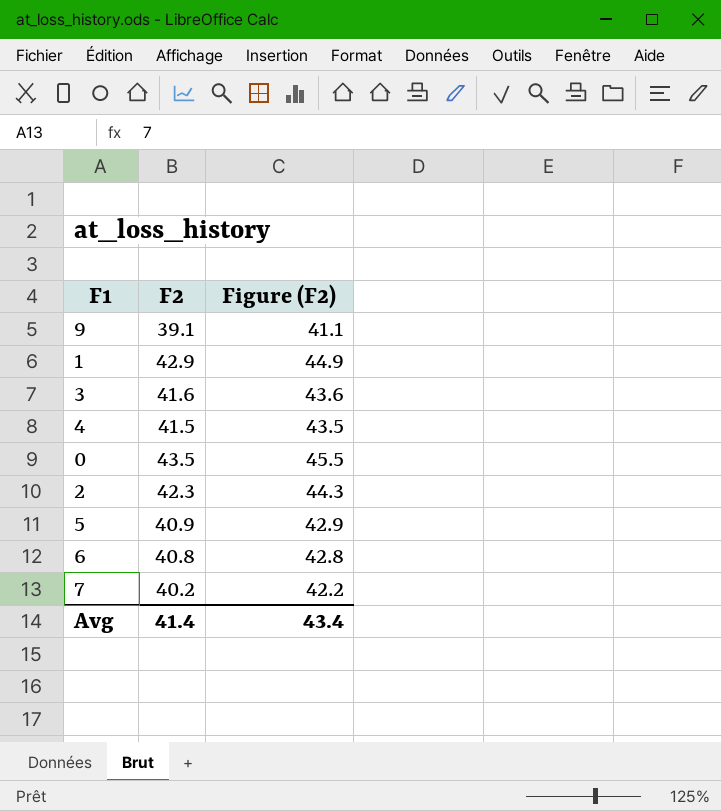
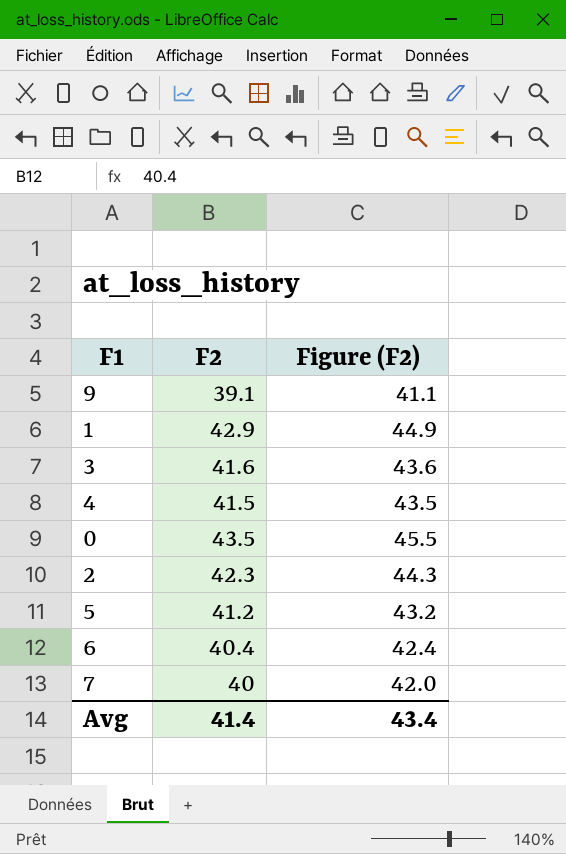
5 | F2: 40.9 -> 41.2
5 | Figure (F2): 42.9 -> 43.2
6 | F2: 40.8 -> 40.4
6 | Figure (F2): 42.8 -> 42.4
7 | F2: 40.2 -> 40
7 | Figure (F2): 42.2 -> 42.0

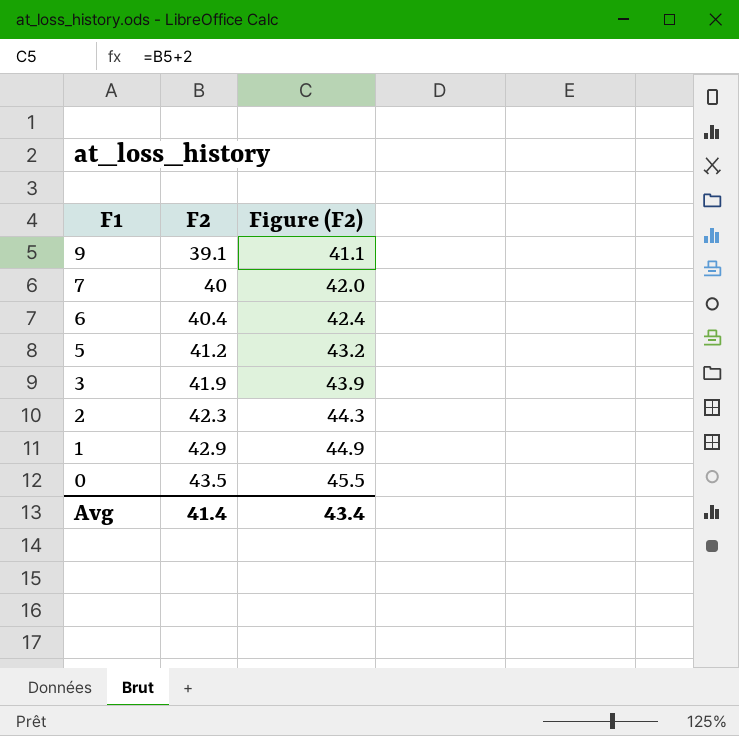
row order: none -> F1 descending
row 4: 41.5 | 43.5 -> none
3 | F2: 41.6 -> 41.9
3 | Figure (F2): 43.6 -> 43.9

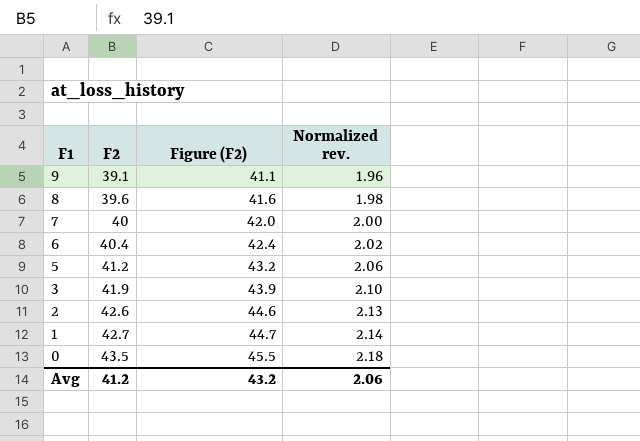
column Normalized rev. | formula: none -> [F2] * 0.05
row 8: none -> 39.6 | 41.6 | 1.98
2 | F2: 42.3 -> 42.6
2 | Figure (F2): 44.3 -> 44.6
1 | F2: 42.9 -> 42.7
1 | Figure (F2): 44.9 -> 44.7
Avg | F2: 41.4 -> 41.2
Avg | Figure (F2): 43.4 -> 43.2

